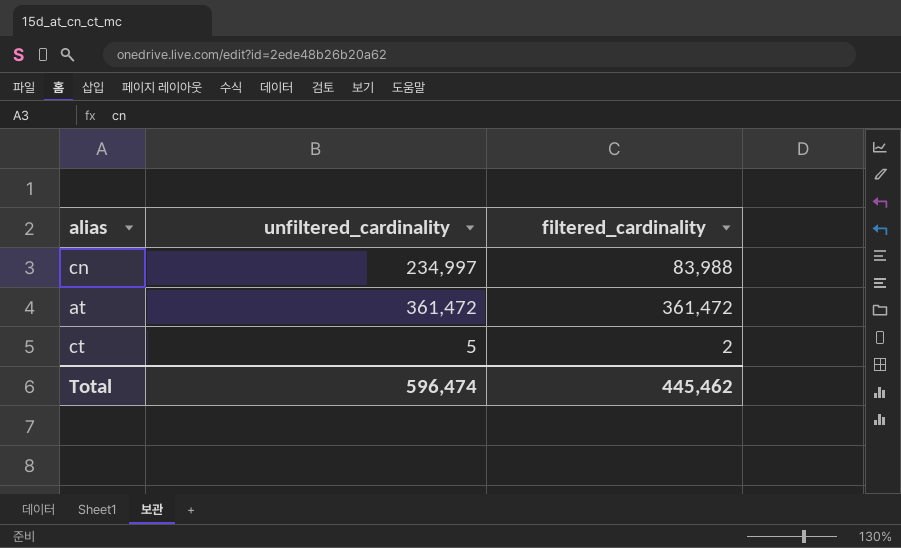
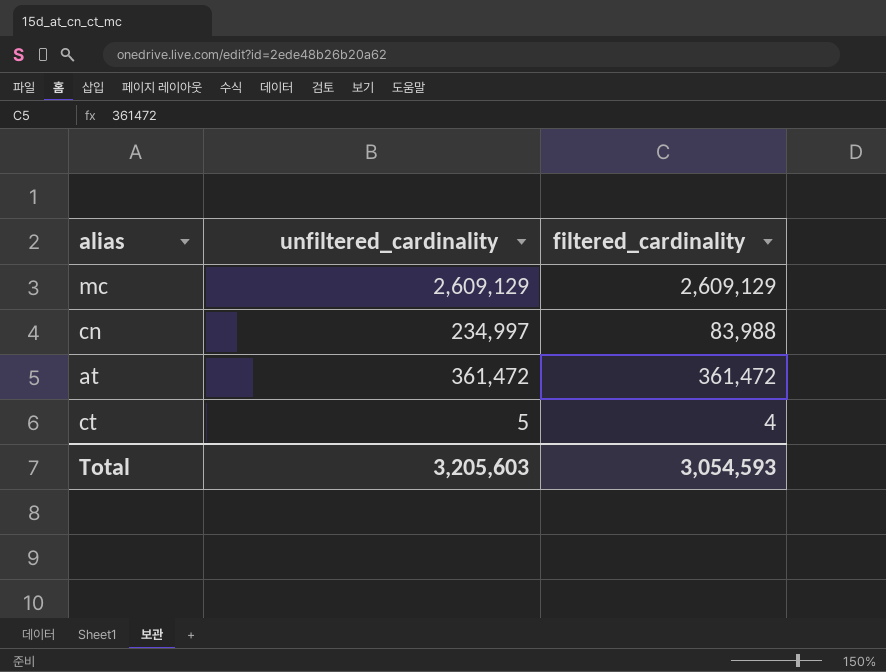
row mc: none -> 2,609,129 | 2,609,129
ct | filtered_cardinality: 2 -> 4
Total | unfiltered_cardinality: 596,474 -> 3,205,603
Total | filtered_cardinality: 445,462 -> 3,054,593

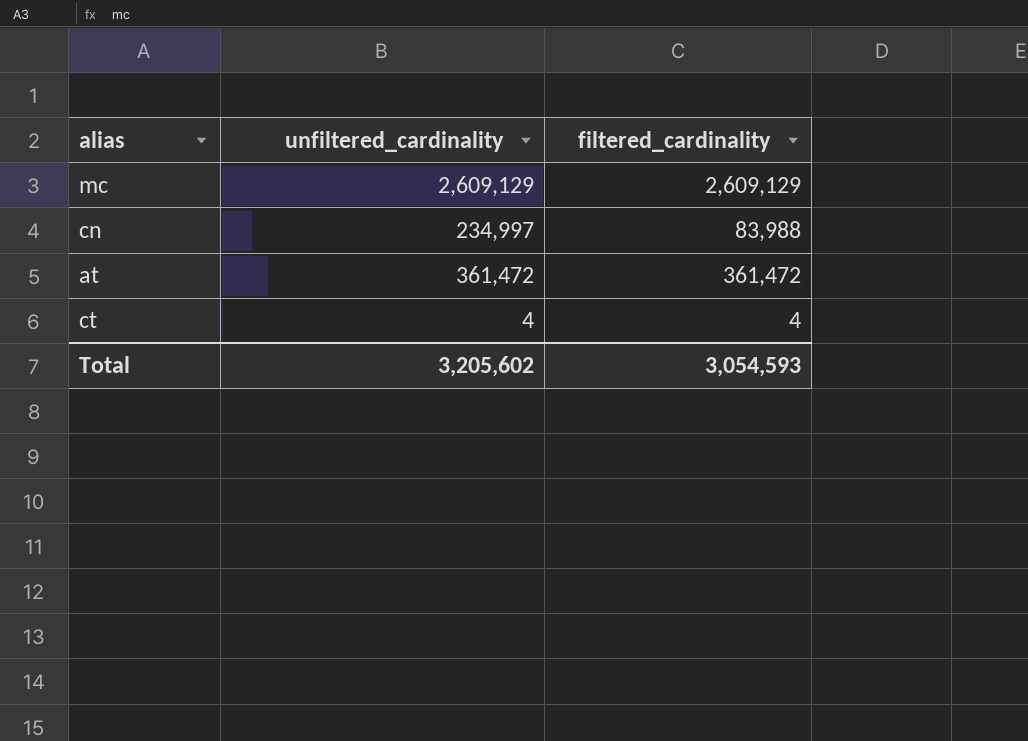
ct | unfiltered_cardinality: 5 -> 4
Total | unfiltered_cardinality: 3,205,603 -> 3,205,602

